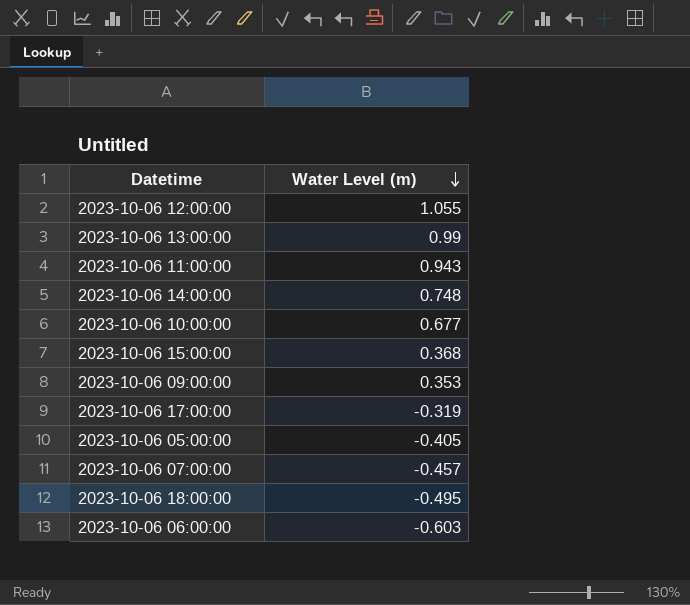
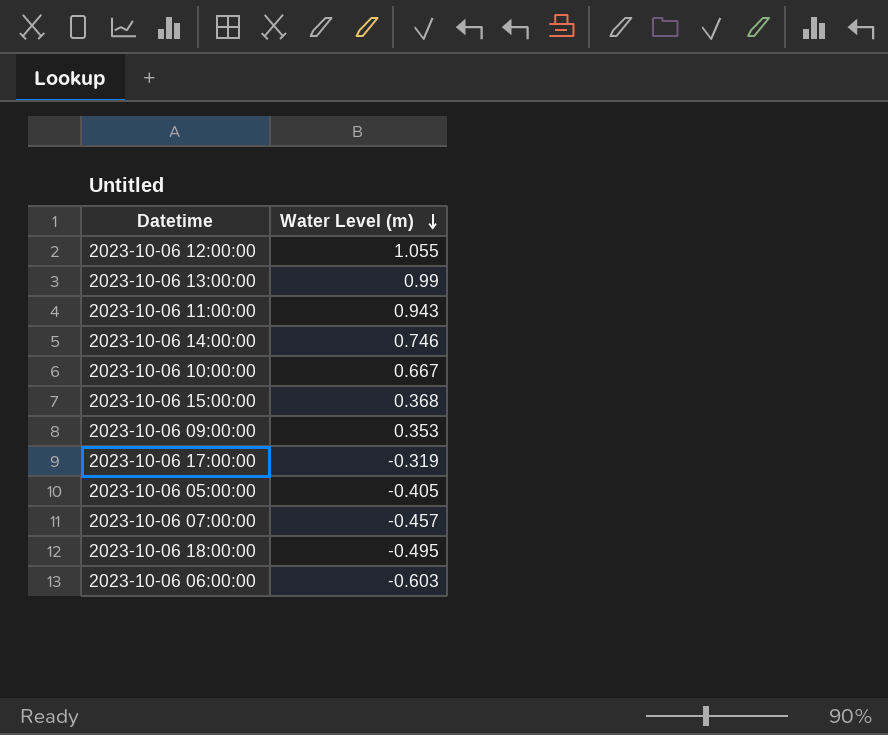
2023-10-06 14:00:00 | Water Level (m): 0.748 -> 0.746
2023-10-06 10:00:00 | Water Level (m): 0.677 -> 0.667

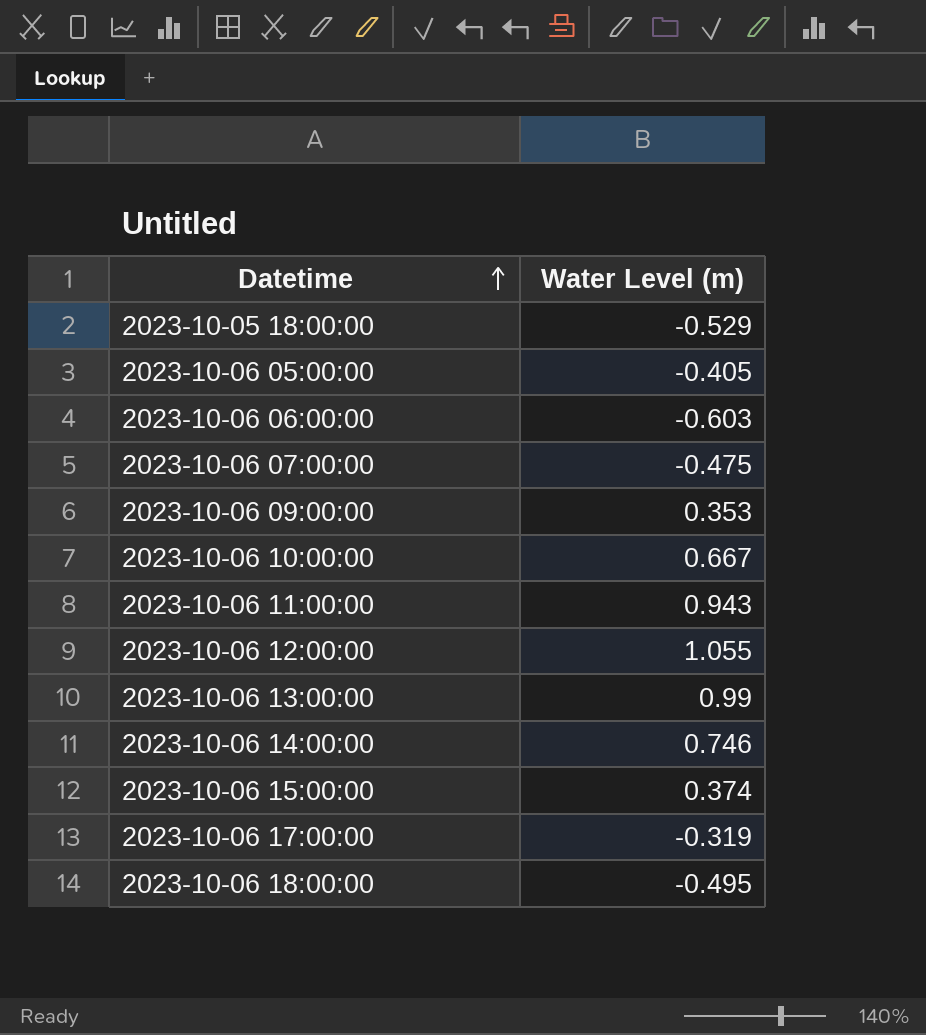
row order: Water Level (m) descending -> Datetime ascending
row 2023-10-05 18:00:00: none -> -0.529
2023-10-06 07:00:00 | Water Level (m): -0.457 -> -0.475
2023-10-06 15:00:00 | Water Level (m): 0.368 -> 0.374

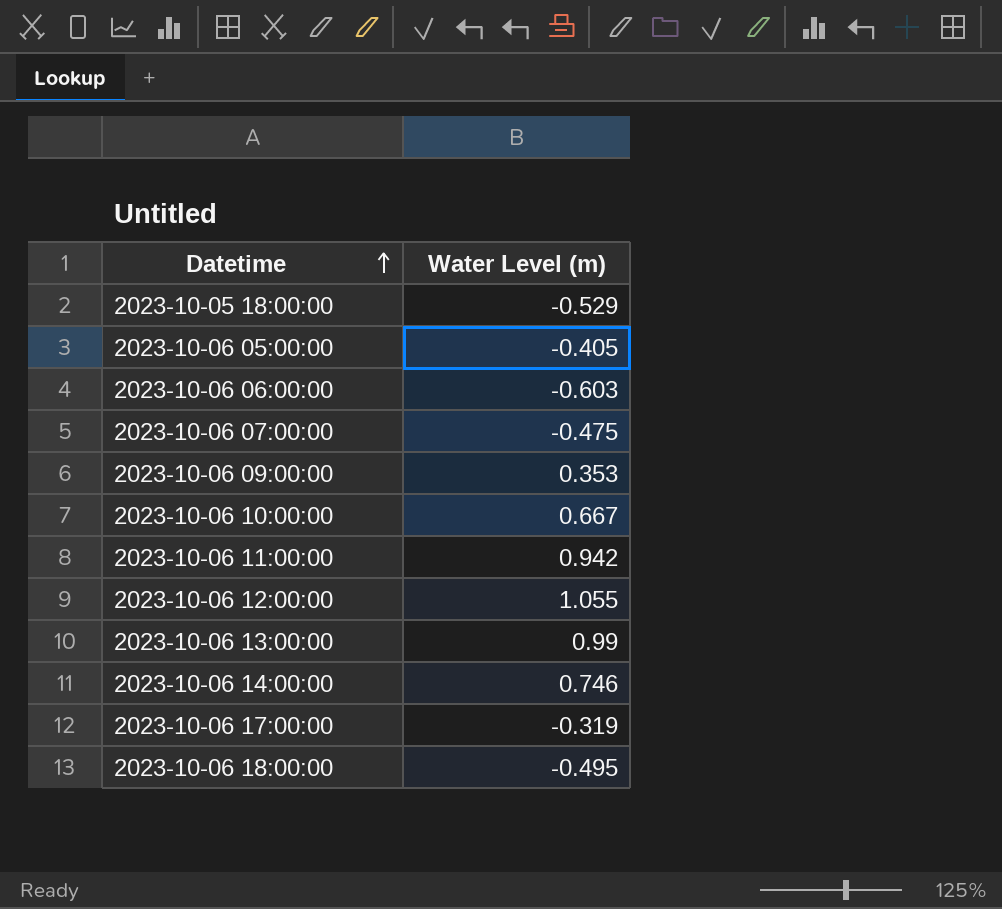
row 2023-10-06 15:00:00: 0.374 -> none
2023-10-06 11:00:00 | Water Level (m): 0.943 -> 0.942

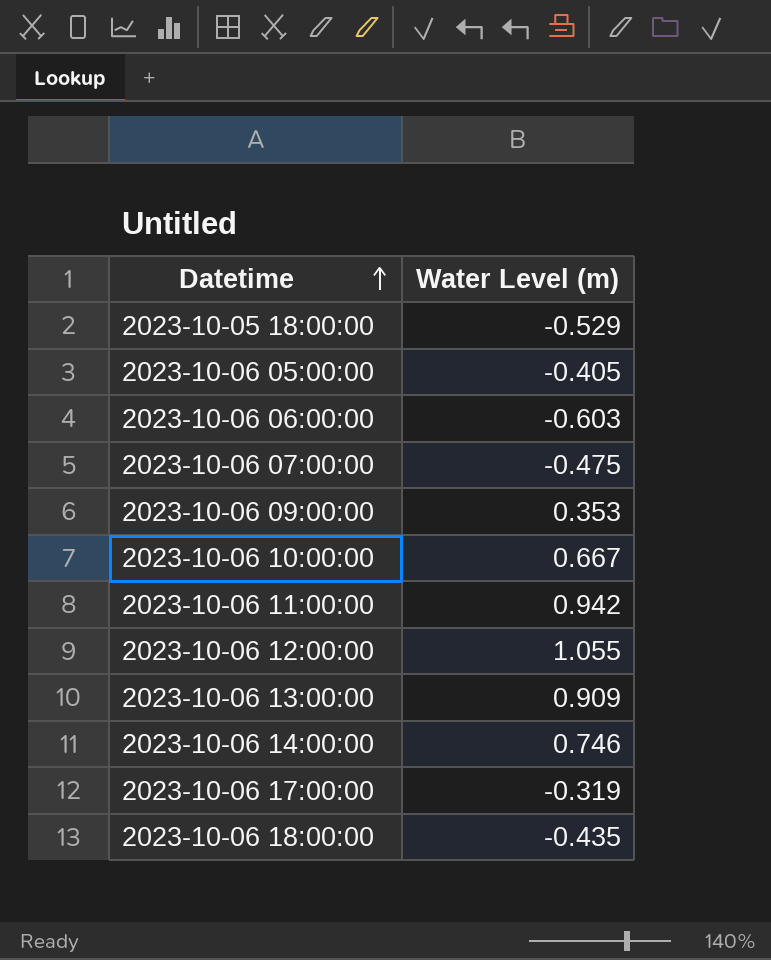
2023-10-06 13:00:00 | Water Level (m): 0.99 -> 0.909
2023-10-06 18:00:00 | Water Level (m): -0.495 -> -0.435

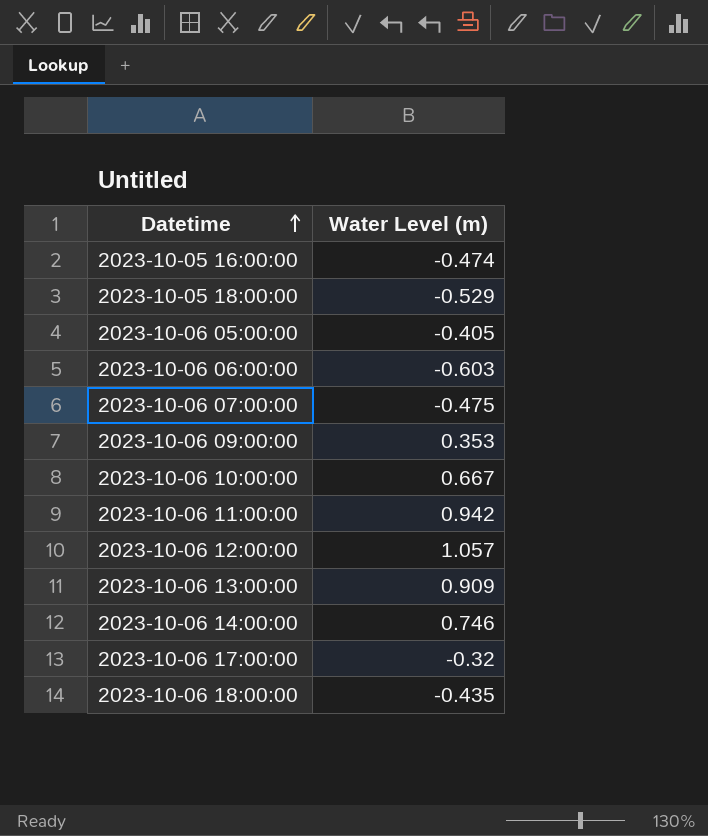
row 2023-10-05 16:00:00: none -> -0.474
2023-10-06 12:00:00 | Water Level (m): 1.055 -> 1.057
2023-10-06 17:00:00 | Water Level (m): -0.319 -> -0.32

